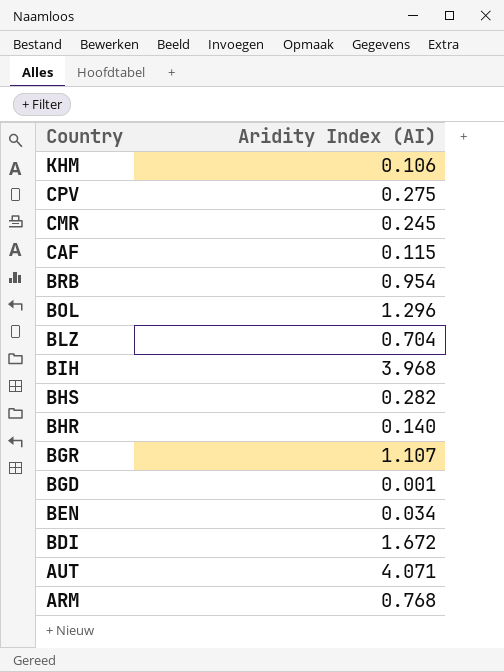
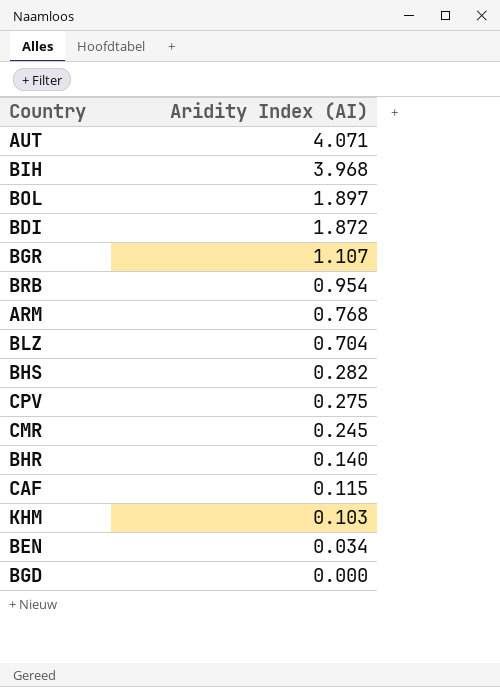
row order: Country descending -> Aridity Index (AI) descending
BOL | Aridity Index (AI): 1.296 -> 1.897
BDI | Aridity Index (AI): 1.672 -> 1.872
KHM | Aridity Index (AI): 0.106 -> 0.103
BGD | Aridity Index (AI): 0.001 -> 0.000

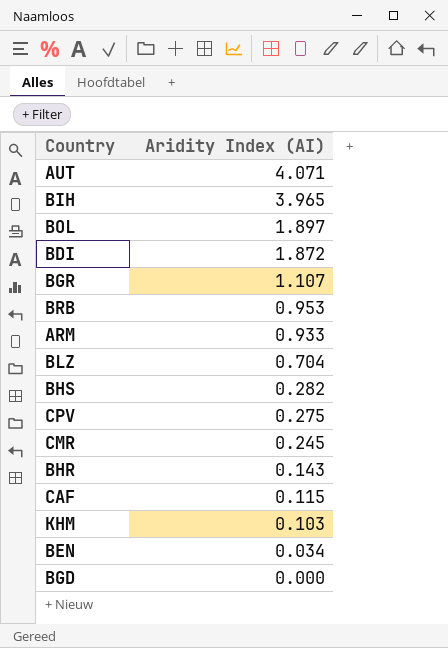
BIH | Aridity Index (AI): 3.968 -> 3.965
BRB | Aridity Index (AI): 0.954 -> 0.953
ARM | Aridity Index (AI): 0.768 -> 0.933
BHR | Aridity Index (AI): 0.140 -> 0.143

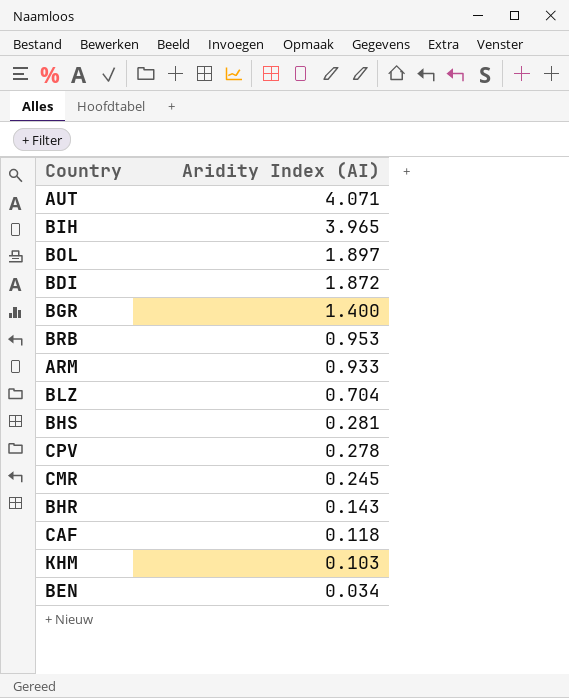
row BGD: 0.000 -> none
BGR | Aridity Index (AI): 1.107 -> 1.400
BHS | Aridity Index (AI): 0.282 -> 0.281
CPV | Aridity Index (AI): 0.275 -> 0.278
CAF | Aridity Index (AI): 0.115 -> 0.118

